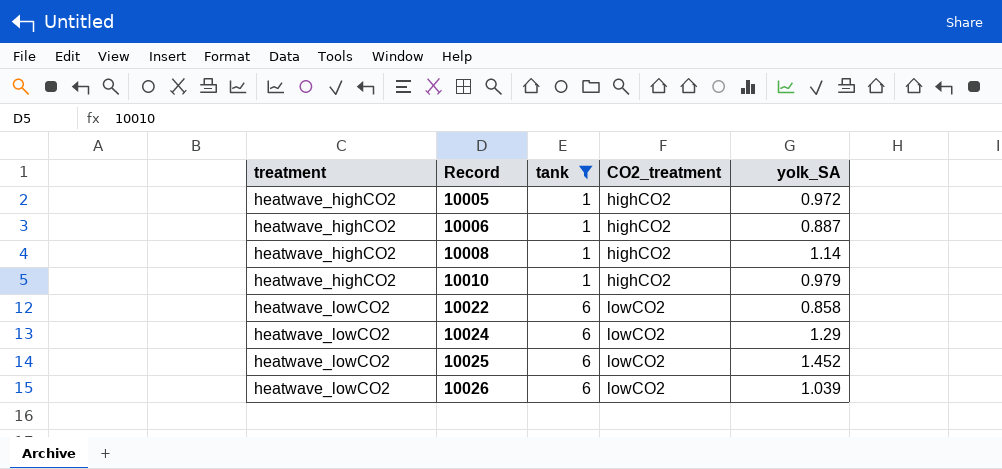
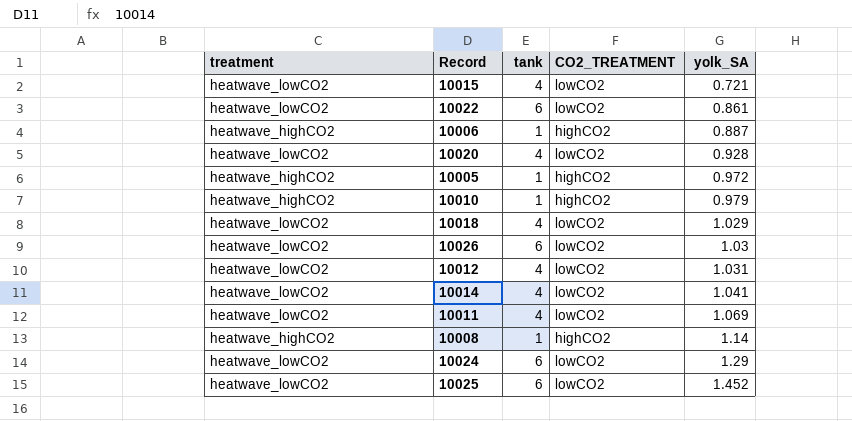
filter: tank != 4 -> none
row order: treatment ascending -> yolk_SA ascending
column name: CO2_treatment -> CO2_TREATMENT
10022 | yolk_SA: 0.858 -> 0.861
10026 | yolk_SA: 1.039 -> 1.03

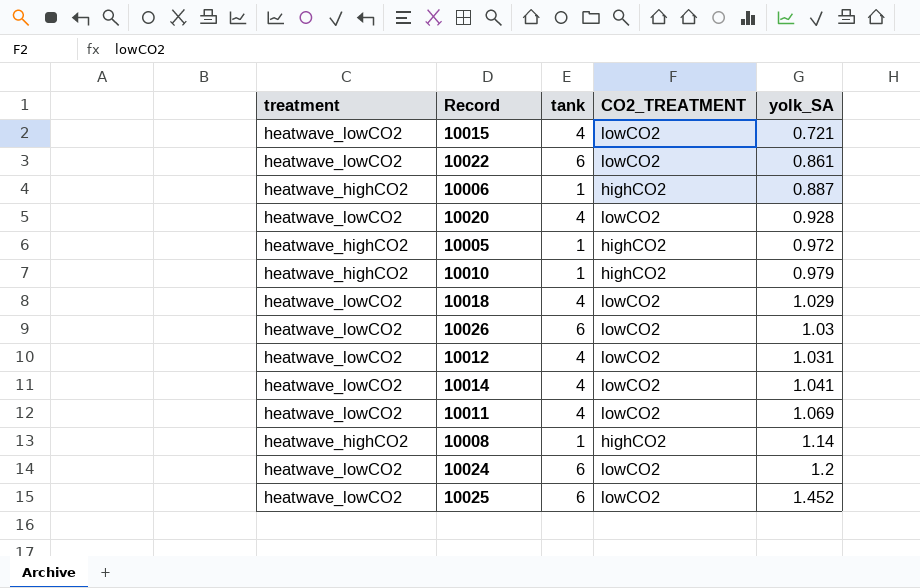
10024 | yolk_SA: 1.29 -> 1.2

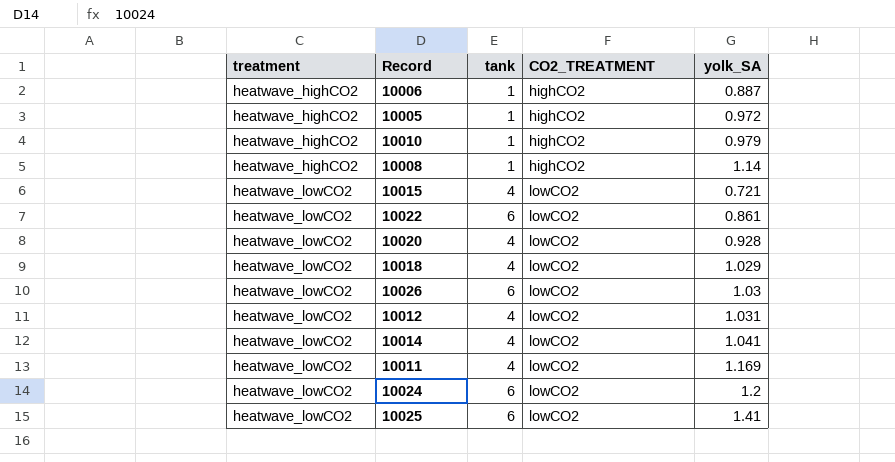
row order: yolk_SA ascending -> treatment ascending
10011 | yolk_SA: 1.069 -> 1.169
10025 | yolk_SA: 1.452 -> 1.41

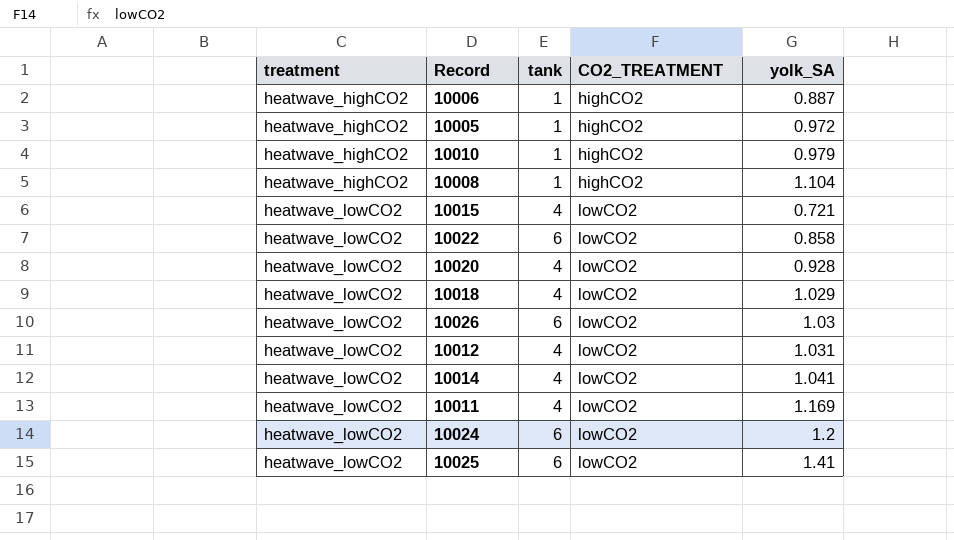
10008 | yolk_SA: 1.14 -> 1.104
10022 | yolk_SA: 0.861 -> 0.858

